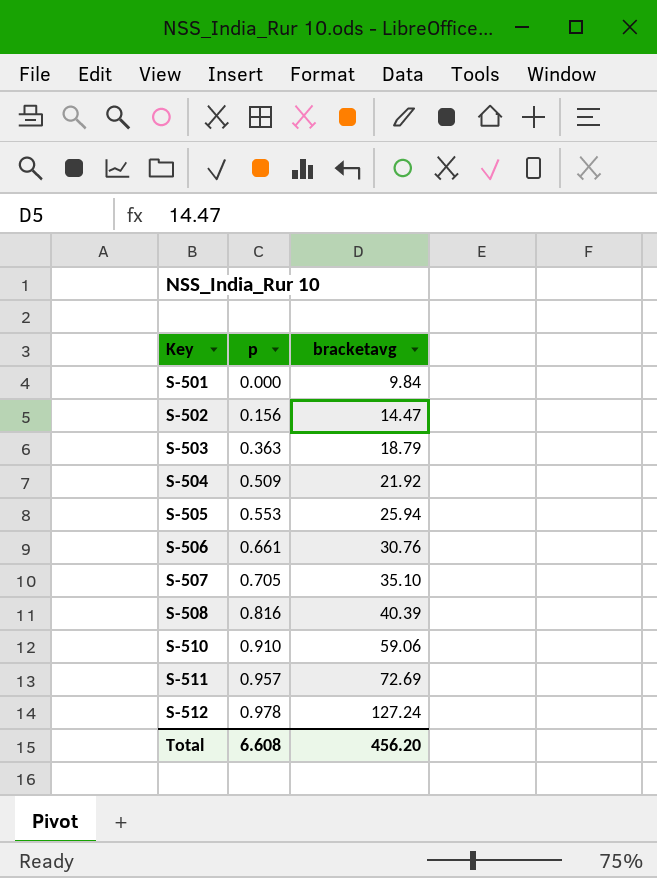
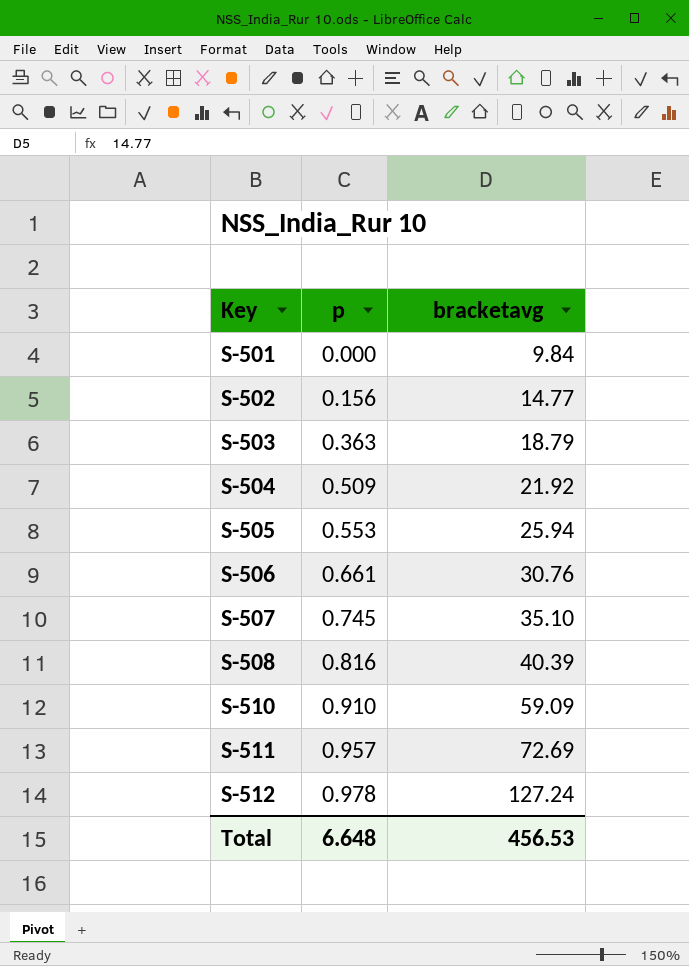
S-502 | bracketavg: 14.47 -> 14.77
S-507 | p: 0.705 -> 0.745
S-510 | bracketavg: 59.06 -> 59.09
Total | p: 6.608 -> 6.648
Total | bracketavg: 456.20 -> 456.53

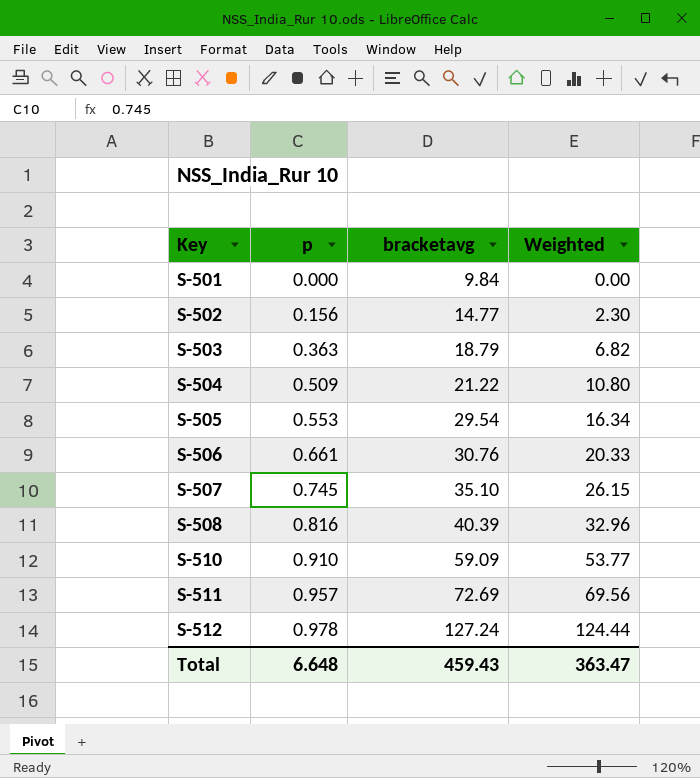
column Weighted | formula: none -> [p] * [bracketavg]
S-504 | bracketavg: 21.92 -> 21.22
S-505 | bracketavg: 25.94 -> 29.54
Total | bracketavg: 456.53 -> 459.43

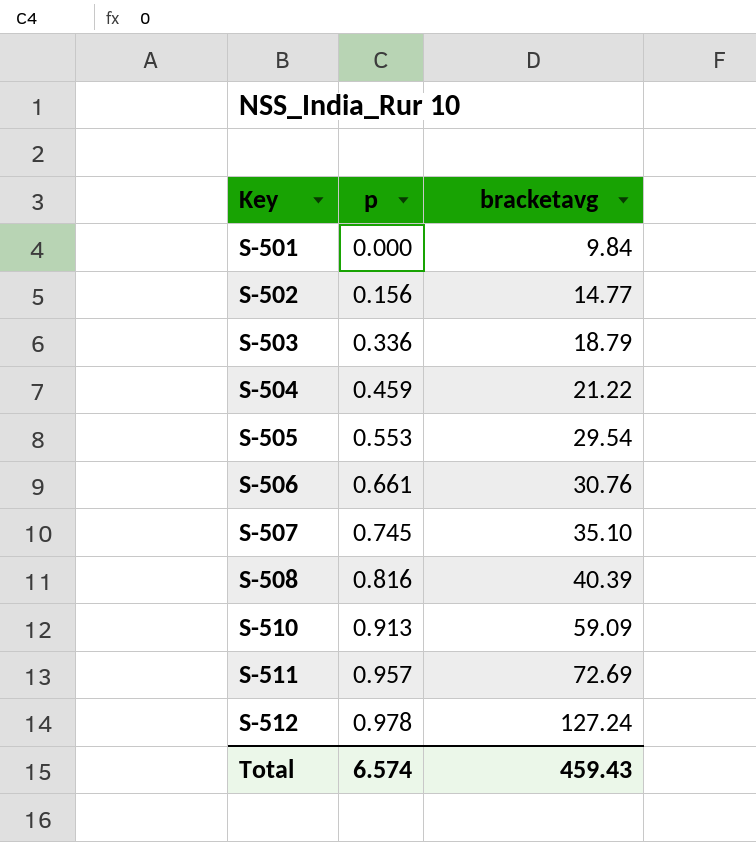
column Weighted | formula: [p] * [bracketavg] -> none
S-503 | p: 0.363 -> 0.336
S-504 | p: 0.509 -> 0.459
S-510 | p: 0.910 -> 0.913
Total | p: 6.648 -> 6.574

